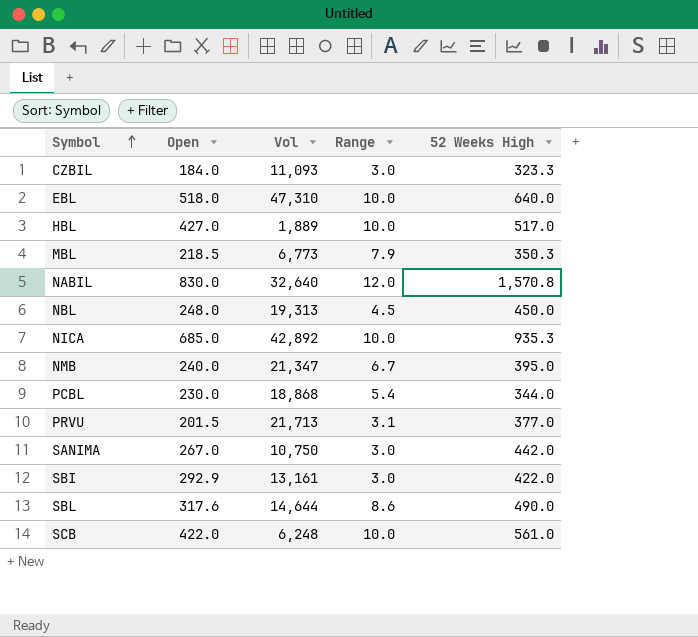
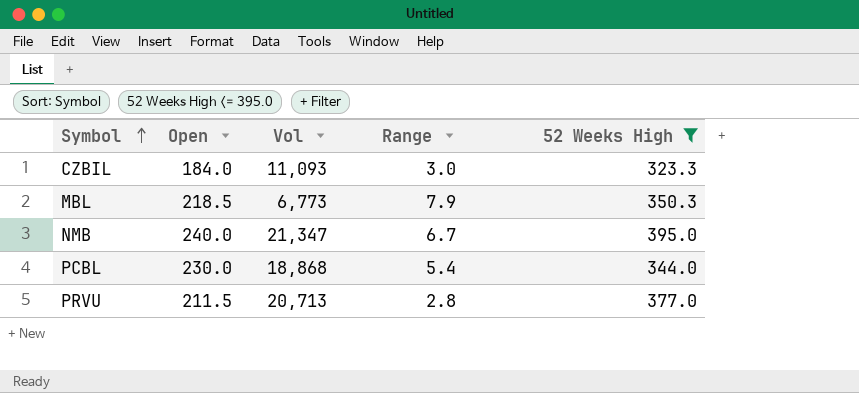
filter: none -> 52 Weeks High <= 395.0
PRVU | Open: 201.5 -> 211.5
PRVU | Vol: 21,713 -> 20,713
PRVU | Range: 3.1 -> 2.8

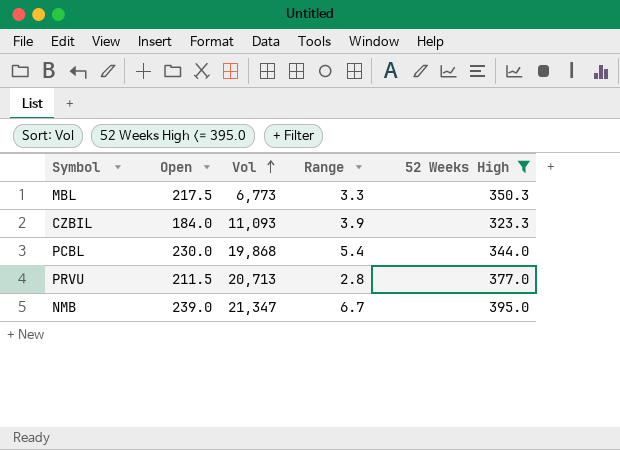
row order: Symbol ascending -> Vol ascending
MBL | Open: 218.5 -> 217.5
MBL | Range: 7.9 -> 3.3
CZBIL | Range: 3.0 -> 3.9
PCBL | Vol: 18,868 -> 19,868
NMB | Open: 240.0 -> 239.0

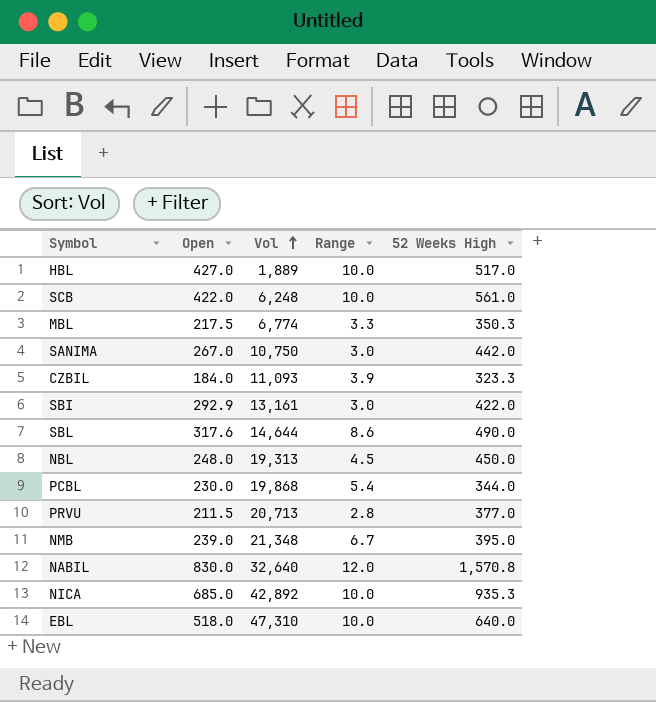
filter: 52 Weeks High <= 395.0 -> none
MBL | Vol: 6,773 -> 6,774
NMB | Vol: 21,347 -> 21,348

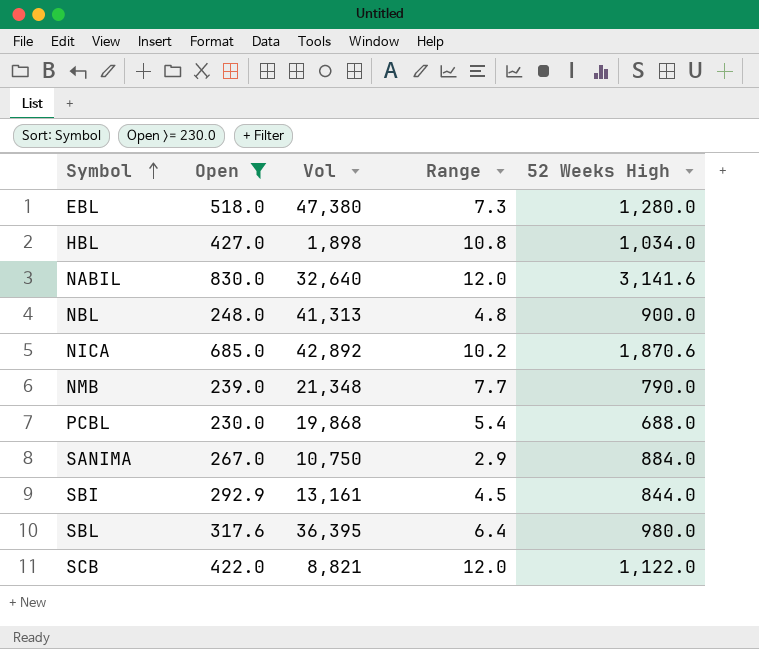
filter: none -> Open >= 230.0
row order: Vol ascending -> Symbol ascending
EBL | Vol: 47,310 -> 47,380
EBL | Range: 10.0 -> 7.3
EBL | 52 Weeks High: 640.0 -> 1,280.0
HBL | Vol: 1,889 -> 1,898
HBL | Range: 10.0 -> 10.8
HBL | 52 Weeks High: 517.0 -> 1,034.0
NABIL | 52 Weeks High: 1,570.8 -> 3,141.6
NBL | Vol: 19,313 -> 41,313
NBL | Range: 4.5 -> 4.8
NBL | 52 Weeks High: 450.0 -> 900.0
NICA | Range: 10.0 -> 10.2
NICA | 52 Weeks High: 935.3 -> 1,870.6
NMB | Range: 6.7 -> 7.7
NMB | 52 Weeks High: 395.0 -> 790.0
PCBL | 52 Weeks High: 344.0 -> 688.0
SANIMA | Range: 3.0 -> 2.9
SANIMA | 52 Weeks High: 442.0 -> 884.0
SBI | Range: 3.0 -> 4.5
SBI | 52 Weeks High: 422.0 -> 844.0
SBL | Vol: 14,644 -> 36,395
SBL | Range: 8.6 -> 6.4
SBL | 52 Weeks High: 490.0 -> 980.0
SCB | Vol: 6,248 -> 8,821
SCB | Range: 10.0 -> 12.0
SCB | 52 Weeks High: 561.0 -> 1,122.0

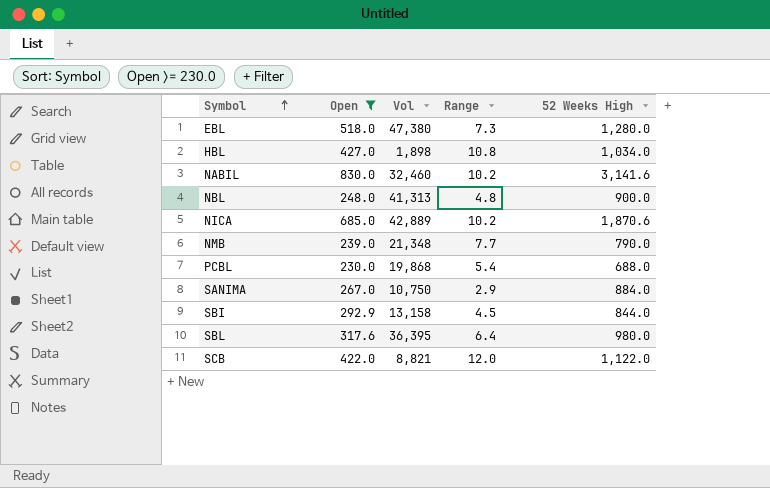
NABIL | Vol: 32,640 -> 32,460
NABIL | Range: 12.0 -> 10.2
NICA | Vol: 42,892 -> 42,889
SBI | Vol: 13,161 -> 13,158

